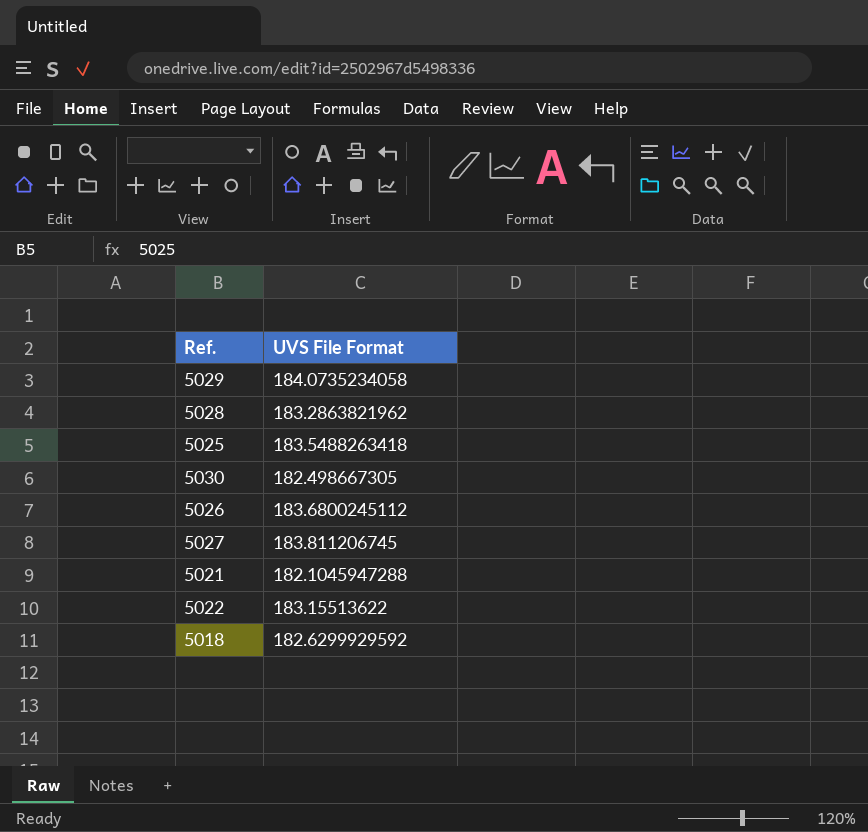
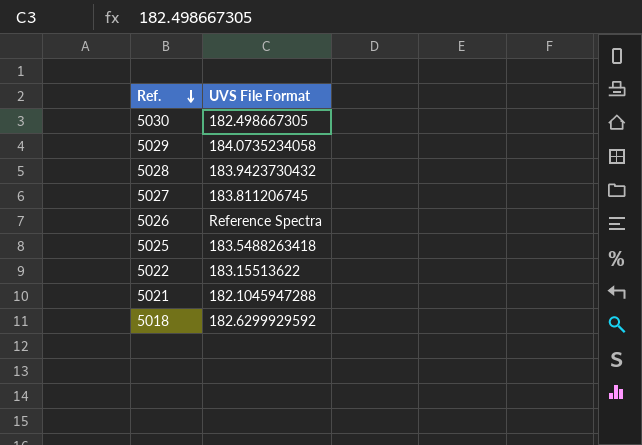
row order: none -> Ref. descending
5028 | UVS File Format: 183.2863821962 -> 183.9423730432
5026 | UVS File Format: 183.6800245112 -> Reference Spectra

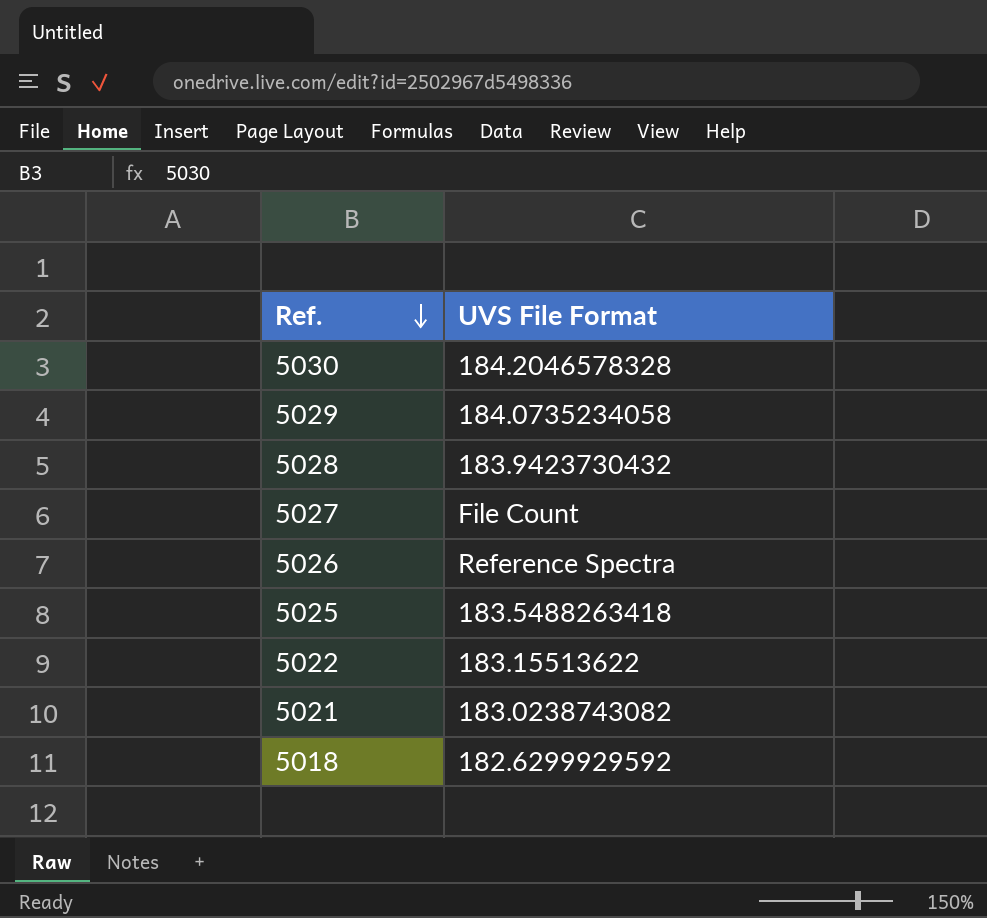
5030 | UVS File Format: 182.498667305 -> 184.2046578328
5027 | UVS File Format: 183.811206745 -> File Count
5021 | UVS File Format: 182.1045947288 -> 183.0238743082

